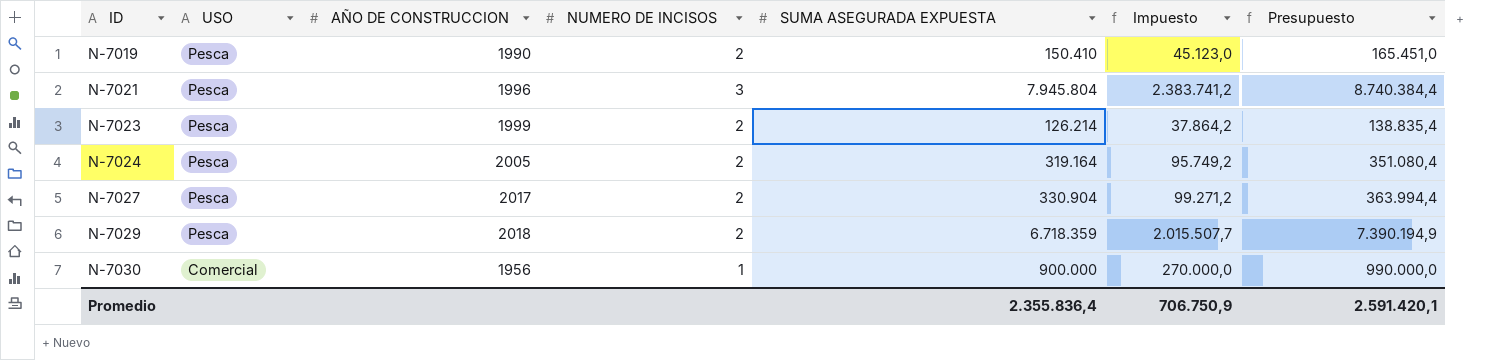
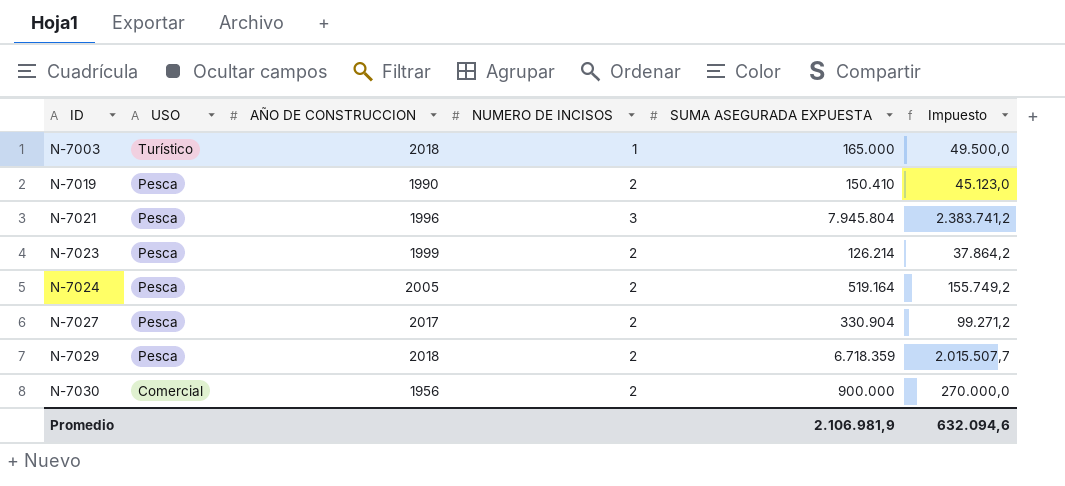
column Presupuesto | formula: [SUMA ASEGURADA EXPUESTA] * 1,1 -> none
row N-7003: none -> Turístico | 2018 | 1 | 165.000 | 49.500,0
N-7024 | SUMA ASEGURADA EXPUESTA: 319.164 -> 519.164
N-7024 | Impuesto: 95.749,2 -> 155.749,2
N-7030 | NUMERO DE INCISOS: 1 -> 2
Promedio | SUMA ASEGURADA EXPUESTA: 2.355.836,4 -> 2.106.981,9
Promedio | Impuesto: 706.750,9 -> 632.094,6

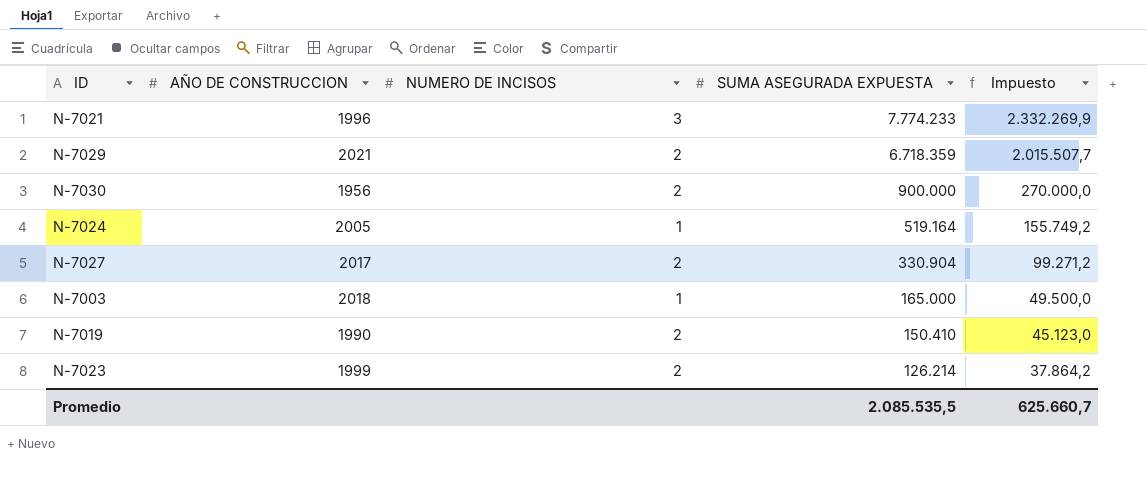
row order: ID ascending -> SUMA ASEGURADA EXPUESTA descending
column USO | position: 2 -> none
N-7021 | SUMA ASEGURADA EXPUESTA: 7.945.804 -> 7.774.233
N-7021 | Impuesto: 2.383.741,2 -> 2.332.269,9
N-7029 | AÑO DE CONSTRUCCION: 2018 -> 2021
N-7024 | NUMERO DE INCISOS: 2 -> 1
Promedio | SUMA ASEGURADA EXPUESTA: 2.106.981,9 -> 2.085.535,5
Promedio | Impuesto: 632.094,6 -> 625.660,7

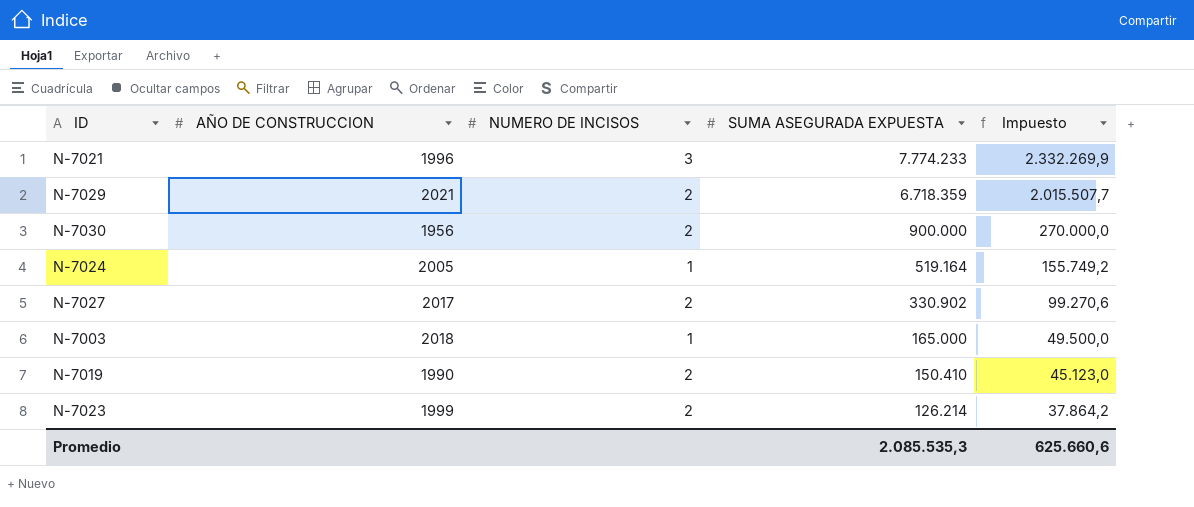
N-7027 | SUMA ASEGURADA EXPUESTA: 330.904 -> 330.902
N-7027 | Impuesto: 99.271,2 -> 99.270,6
Promedio | SUMA ASEGURADA EXPUESTA: 2.085.535,5 -> 2.085.535,3
Promedio | Impuesto: 625.660,7 -> 625.660,6

